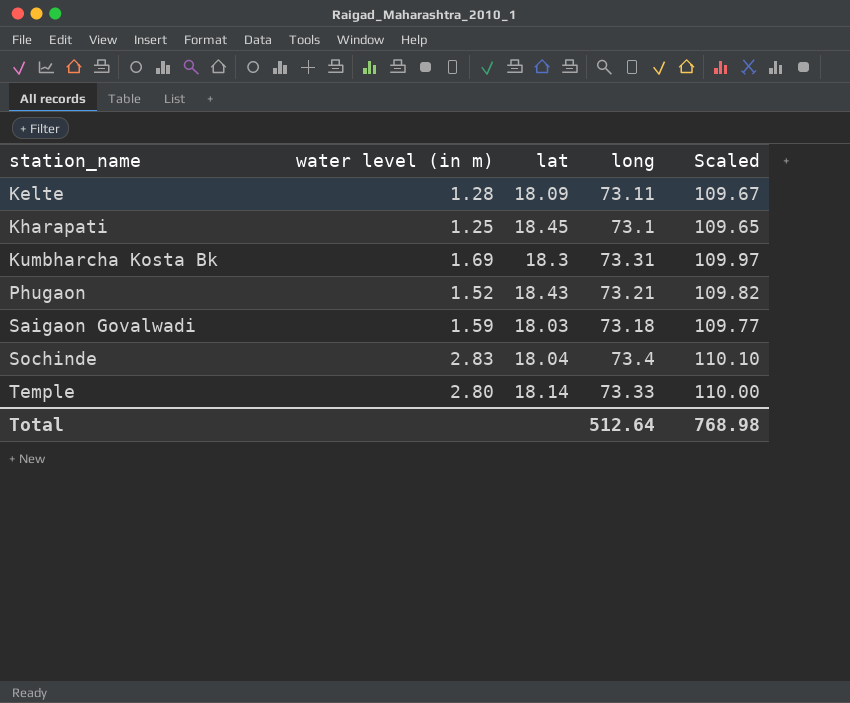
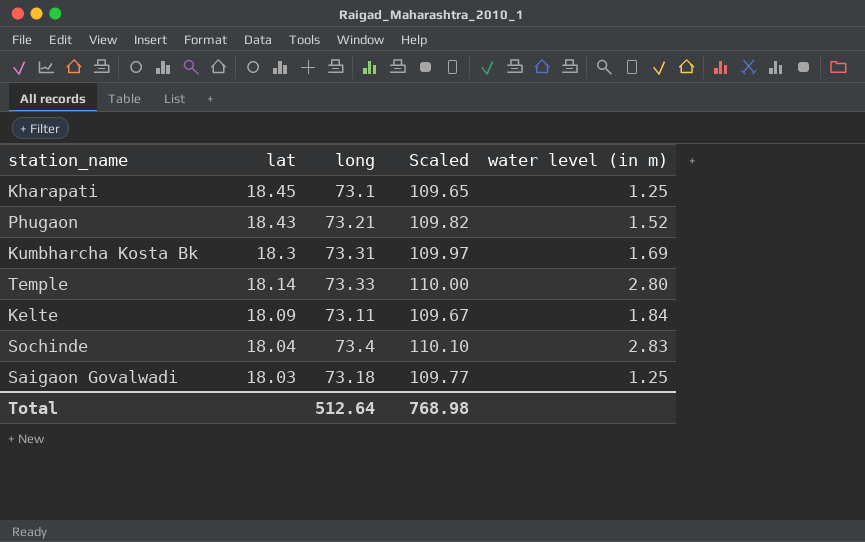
row order: station_name ascending -> lat descending
column water level (in m) | position: 2 -> 5
Kelte | water level (in m): 1.28 -> 1.84
Saigaon Govalwadi | water level (in m): 1.59 -> 1.25

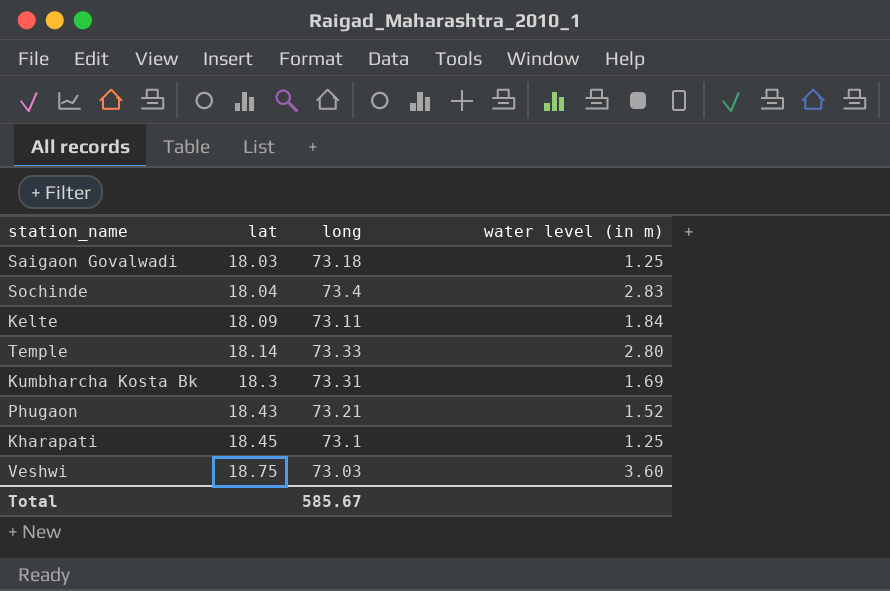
row order: lat descending -> lat ascending
column Scaled | formula: [long] * 1.5 -> none
row Veshwi: none -> 18.75 | 73.03 | 3.60
Total | long: 512.64 -> 585.67

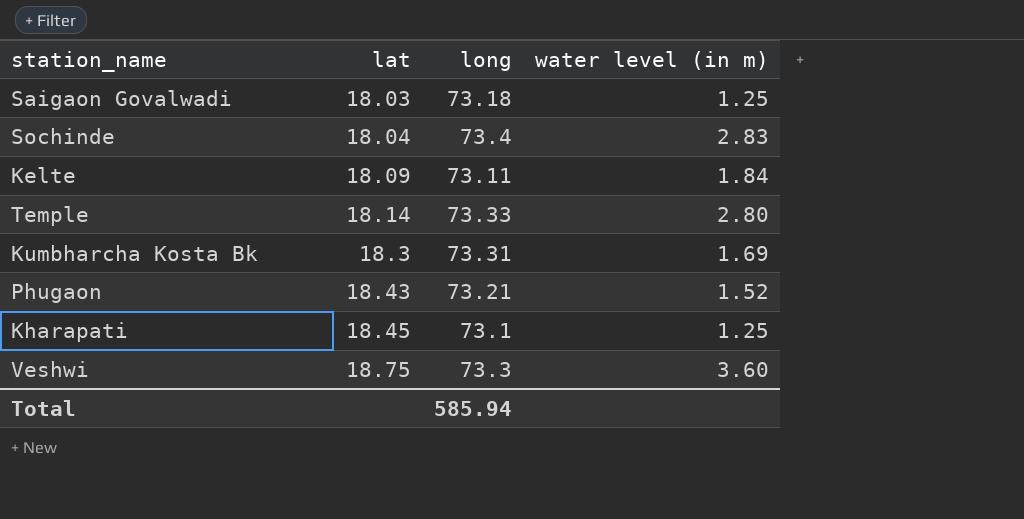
Veshwi | long: 73.03 -> 73.3
Total | long: 585.67 -> 585.94

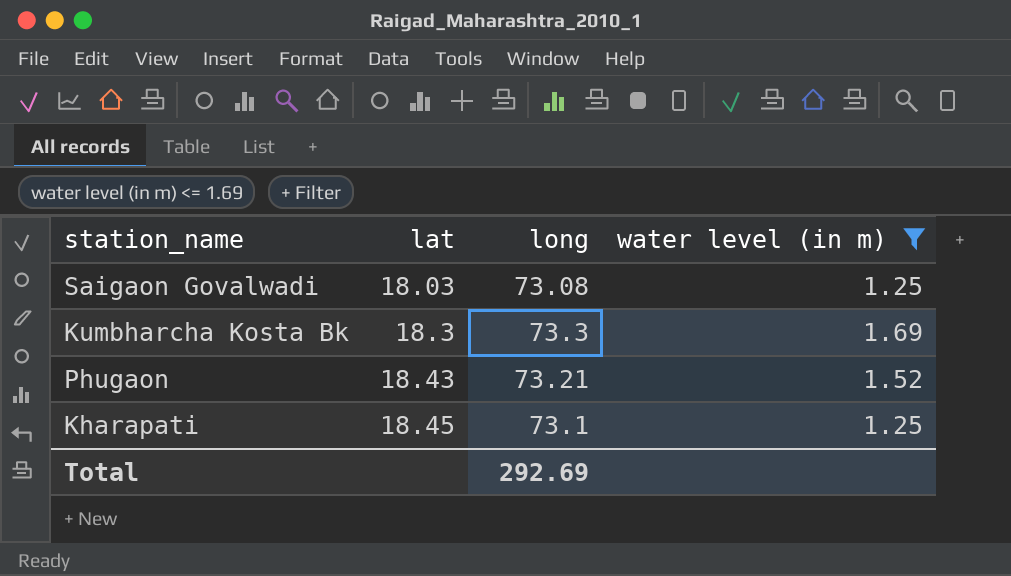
filter: none -> water level (in m) <= 1.69
Saigaon Govalwadi | long: 73.18 -> 73.08
Kumbharcha Kosta Bk | long: 73.31 -> 73.3
Total | long: 585.94 -> 292.69

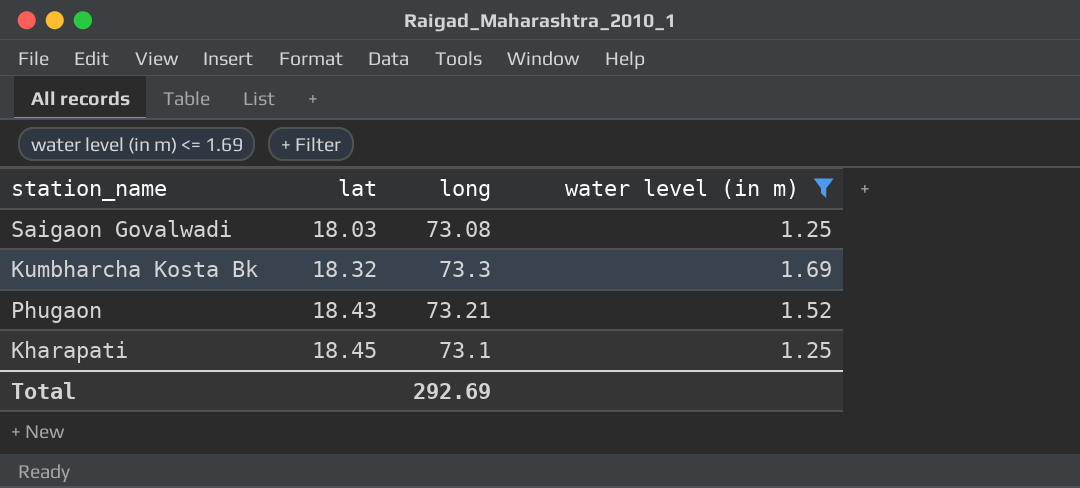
Kumbharcha Kosta Bk | lat: 18.3 -> 18.32

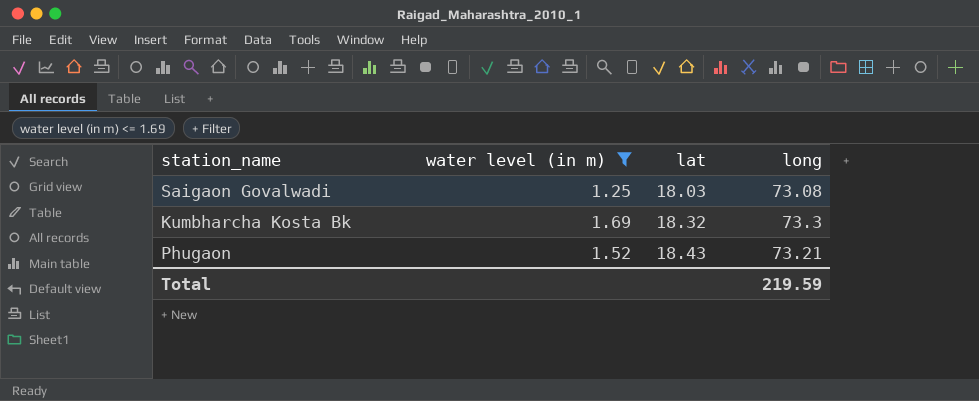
column water level (in m) | position: 4 -> 2
row Kharapati: 18.45 | 73.1 | 1.25 -> none
Total | long: 292.69 -> 219.59

